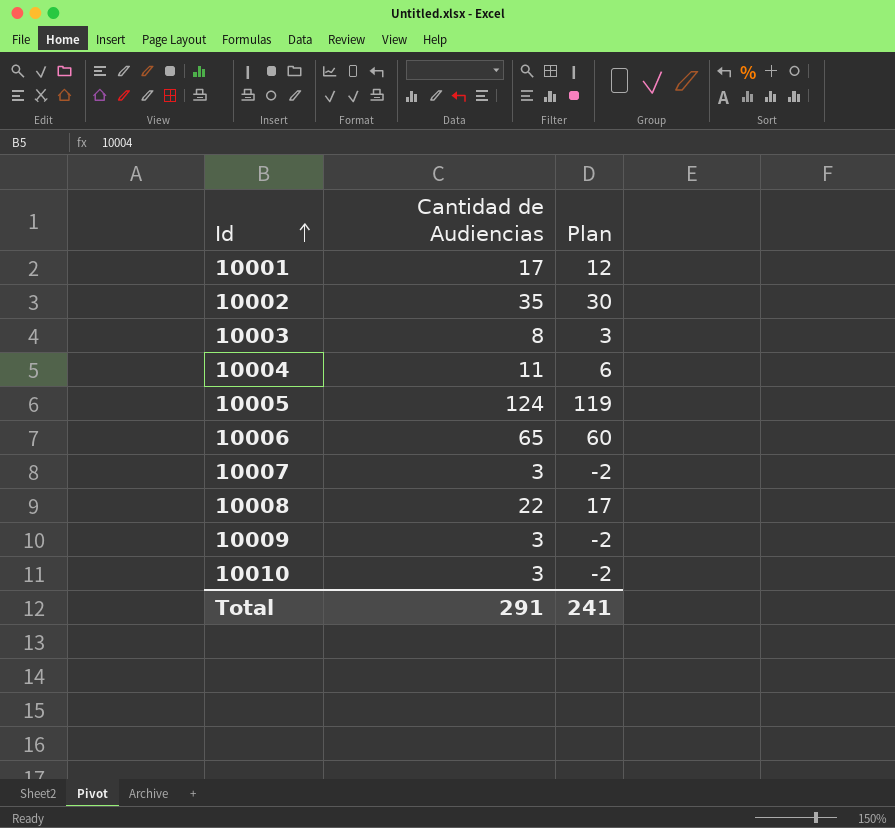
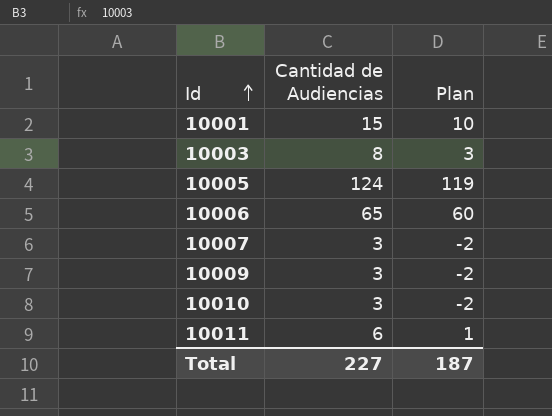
row 10002: 35 | 30 -> none
row 10004: 11 | 6 -> none
row 10008: 22 | 17 -> none
10001 | Cantidad de Audiencias: 17 -> 15
10001 | Plan: 12 -> 10
row 10011: none -> 6 | 1
Total | Cantidad de Audiencias: 291 -> 227
Total | Plan: 241 -> 187

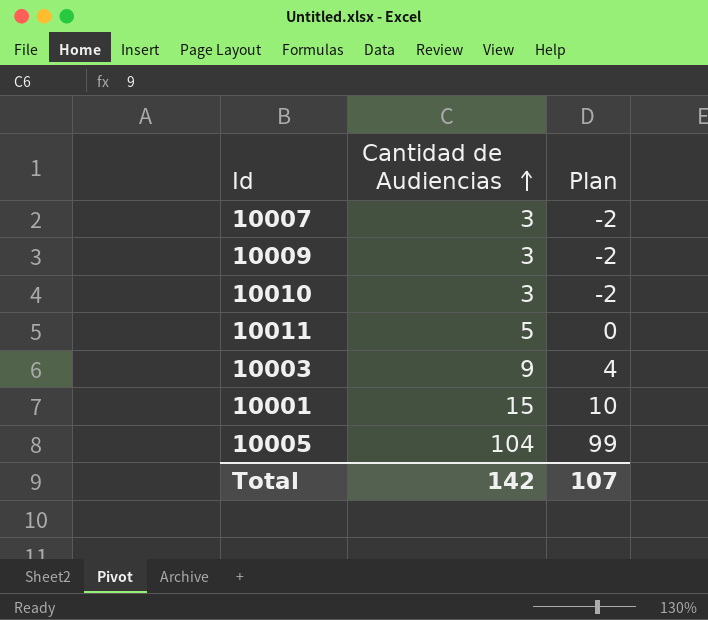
row order: Id ascending -> Cantidad de Audiencias ascending
row 10006: 65 | 60 -> none
10011 | Cantidad de Audiencias: 6 -> 5
10011 | Plan: 1 -> 0
10003 | Cantidad de Audiencias: 8 -> 9
10003 | Plan: 3 -> 4
10005 | Cantidad de Audiencias: 124 -> 104
10005 | Plan: 119 -> 99
Total | Cantidad de Audiencias: 227 -> 142
Total | Plan: 187 -> 107

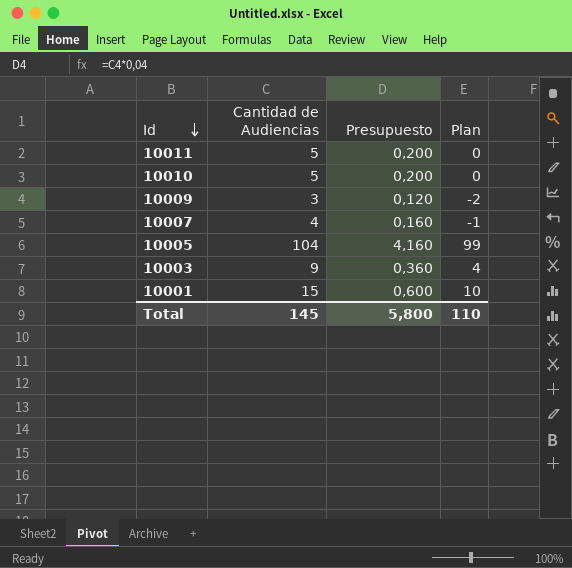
row order: Cantidad de Audiencias ascending -> Id descending
column Presupuesto | formula: none -> [Cantidad de Audiencias] * 0,04
10010 | Cantidad de Audiencias: 3 -> 5
10010 | Plan: -2 -> 0
10007 | Cantidad de Audiencias: 3 -> 4
10007 | Plan: -2 -> -1
Total | Cantidad de Audiencias: 142 -> 145
Total | Plan: 107 -> 110

